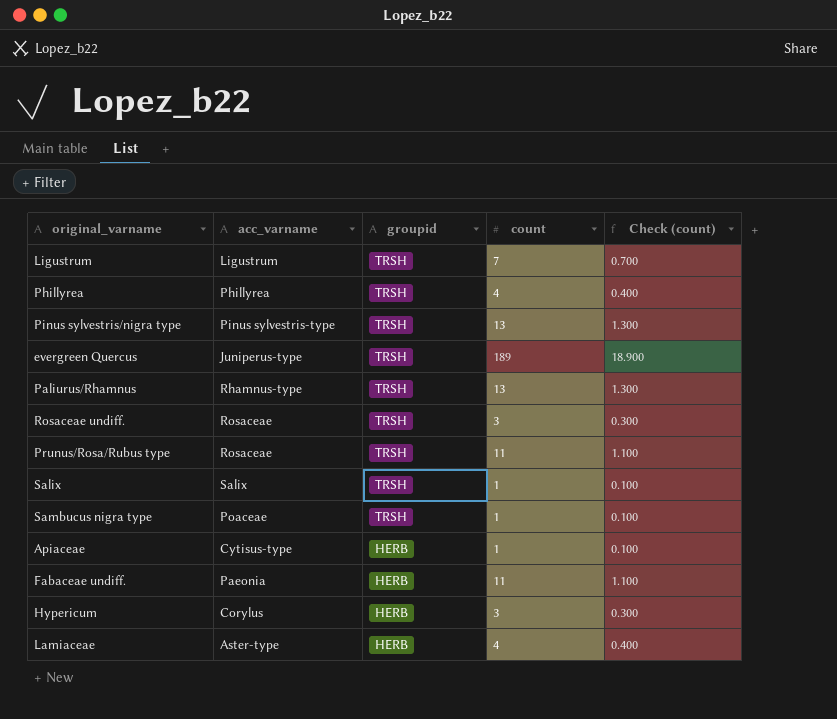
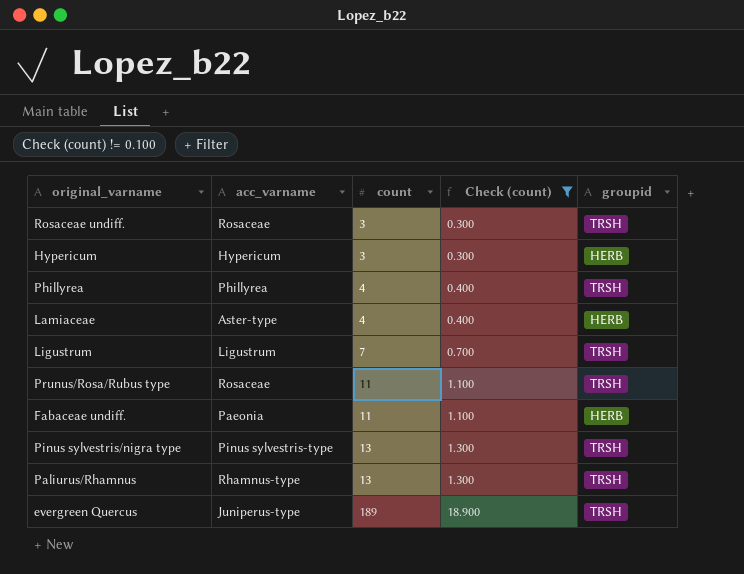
filter: none -> Check (count) != 0.100
row order: groupid descending -> count ascending
column groupid | position: 3 -> 5
Hypericum | acc_varname: Corylus -> Hypericum

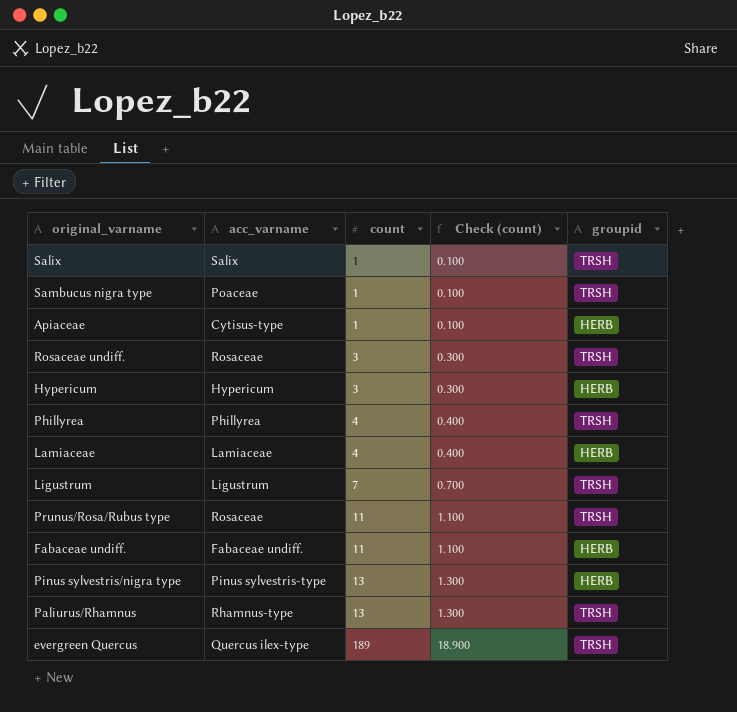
filter: Check (count) != 0.100 -> none
Lamiaceae | acc_varname: Aster-type -> Lamiaceae
Fabaceae undiff. | acc_varname: Paeonia -> Fabaceae undiff.
Pinus sylvestris/nigra type | groupid: TRSH -> HERB
evergreen Quercus | acc_varname: Juniperus-type -> Quercus ilex-type

